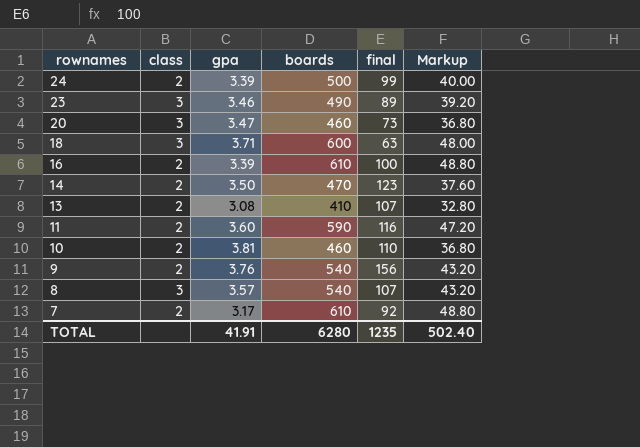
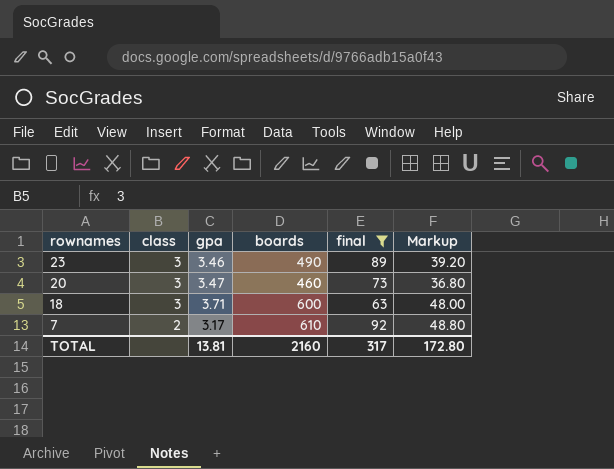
filter: none -> final <= 92
TOTAL | gpa: 41.91 -> 13.81
TOTAL | boards: 6280 -> 2160
TOTAL | final: 1235 -> 317
TOTAL | Markup: 502.40 -> 172.80

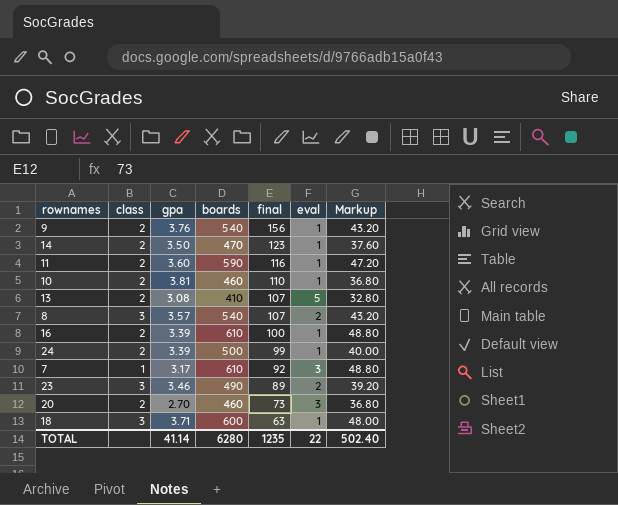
filter: final <= 92 -> none
row order: rownames descending -> final descending
column eval | position: none -> 6
7 | class: 2 -> 1
20 | class: 3 -> 2
20 | gpa: 3.47 -> 2.70
TOTAL | gpa: 13.81 -> 41.14
TOTAL | boards: 2160 -> 6280
TOTAL | final: 317 -> 1235
TOTAL | Markup: 172.80 -> 502.40

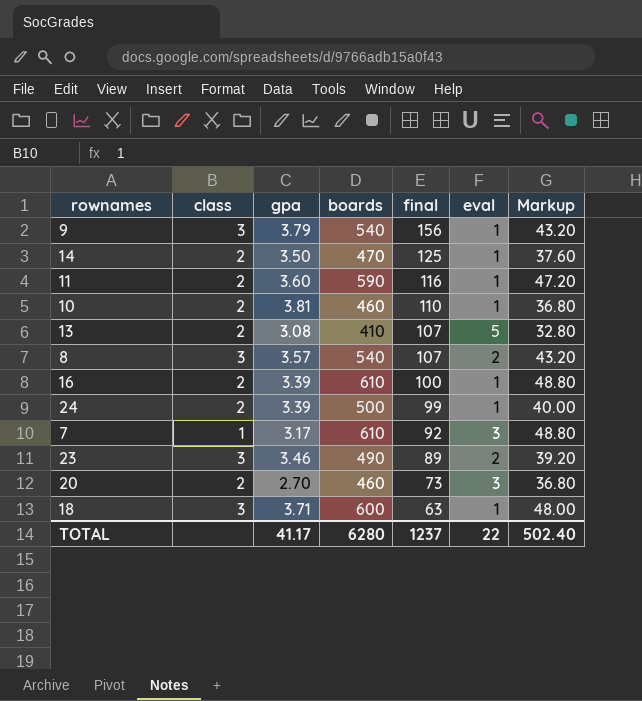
9 | class: 2 -> 3
9 | gpa: 3.76 -> 3.79
14 | final: 123 -> 125
TOTAL | gpa: 41.14 -> 41.17
TOTAL | final: 1235 -> 1237

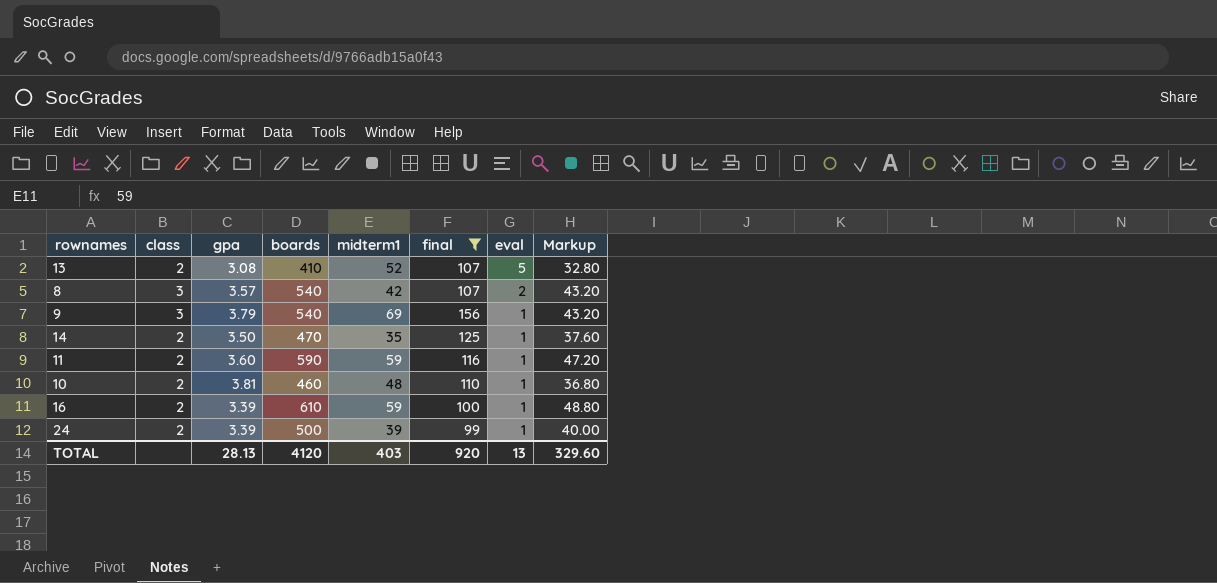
filter: none -> final >= 99
row order: final descending -> eval descending
column midterm1 | position: none -> 5
TOTAL | gpa: 41.17 -> 28.13
TOTAL | boards: 6280 -> 4120
TOTAL | final: 1237 -> 920
TOTAL | eval: 22 -> 13
TOTAL | Markup: 502.40 -> 329.60

